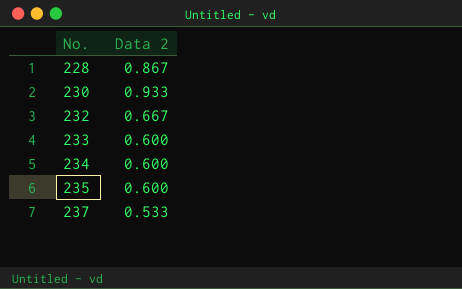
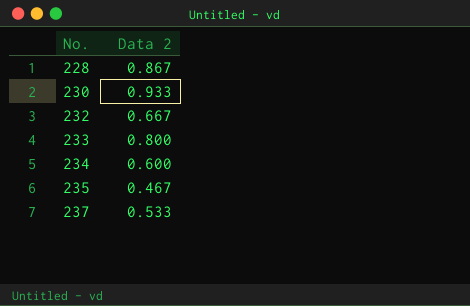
233 | Data 2: 0.600 -> 0.800
235 | Data 2: 0.600 -> 0.467

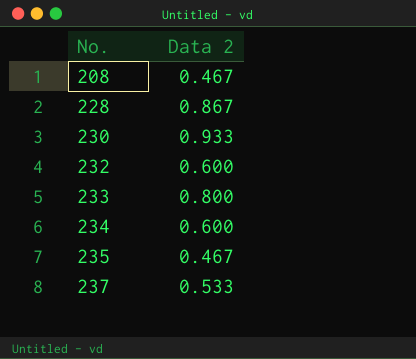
row 208: none -> 0.467
232 | Data 2: 0.667 -> 0.600

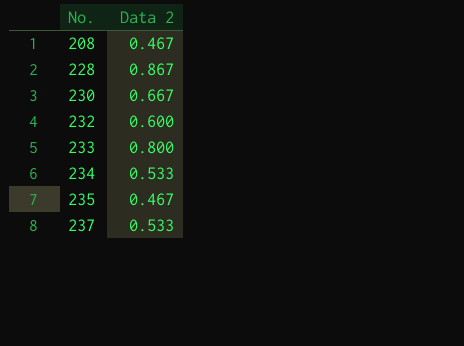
230 | Data 2: 0.933 -> 0.667
234 | Data 2: 0.600 -> 0.533

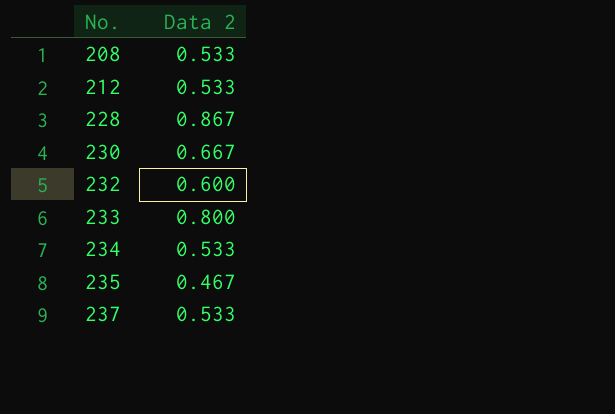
208 | Data 2: 0.467 -> 0.533
row 212: none -> 0.533

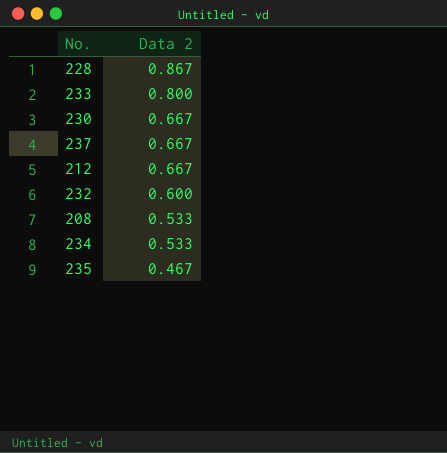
row order: No. ascending -> Data 2 descending
237 | Data 2: 0.533 -> 0.667
212 | Data 2: 0.533 -> 0.667

